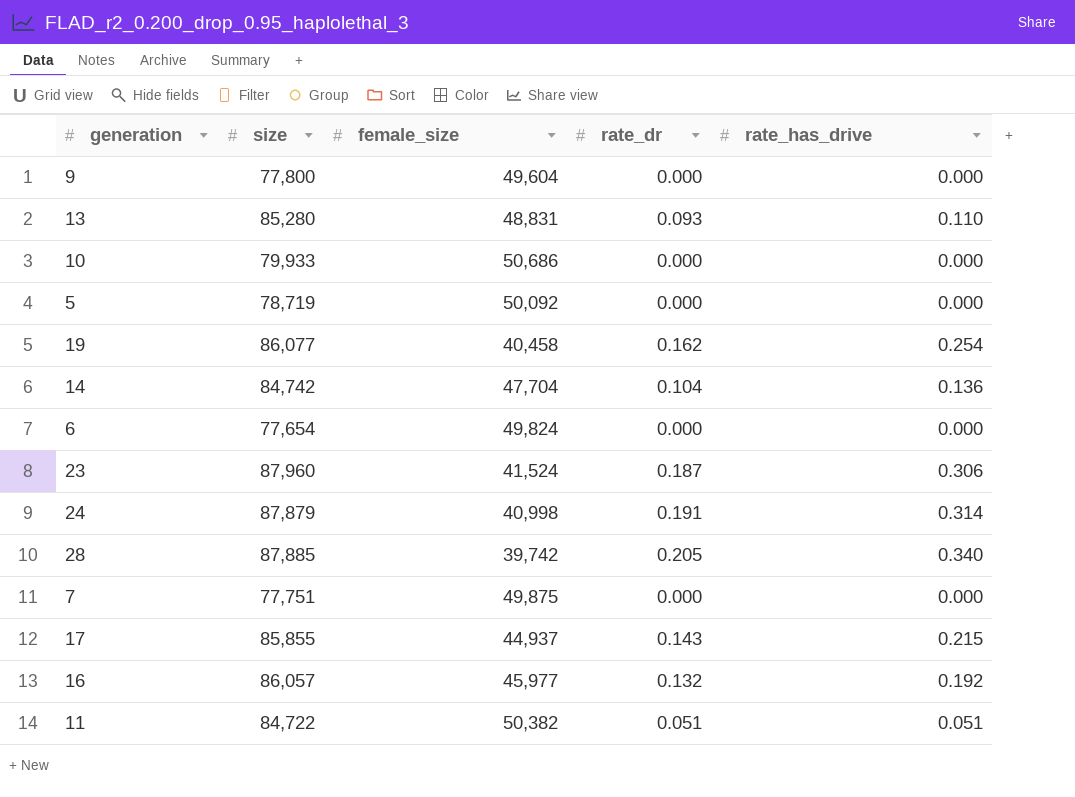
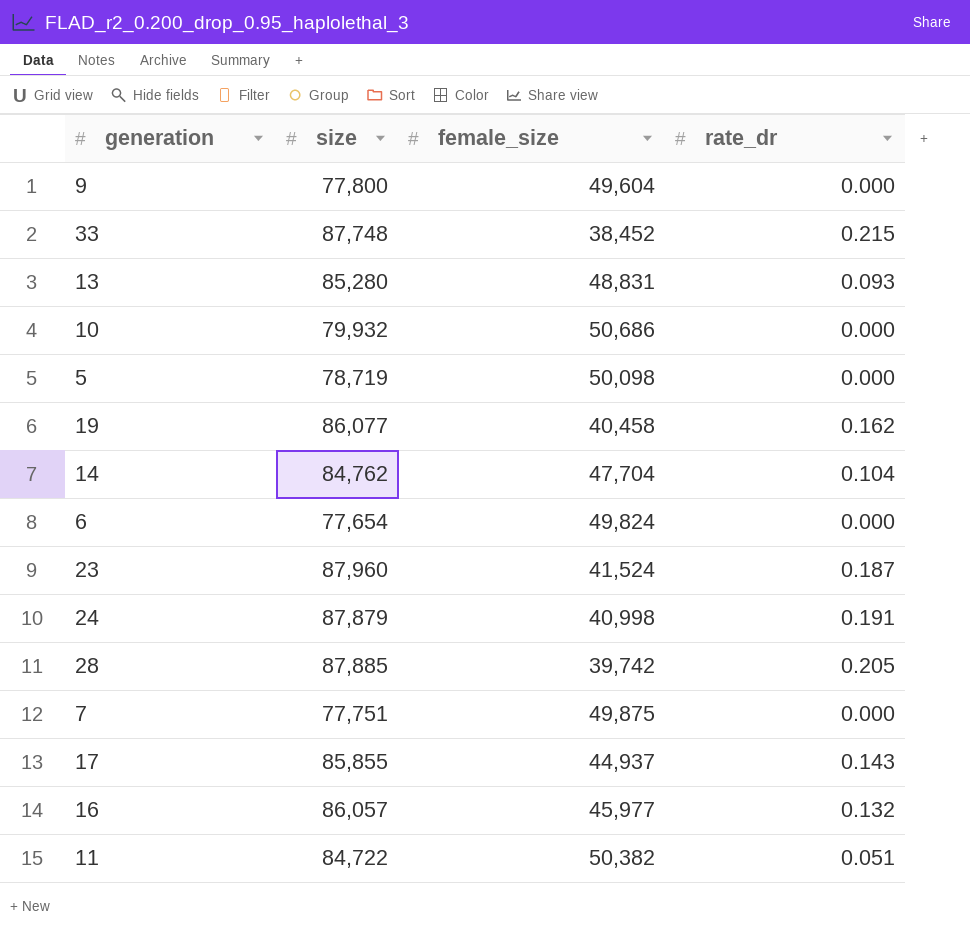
column rate_has_drive | position: 5 -> none
row 33: none -> 87,748 | 38,452 | 0.215
10 | size: 79,933 -> 79,932
5 | female_size: 50,092 -> 50,098
14 | size: 84,742 -> 84,762

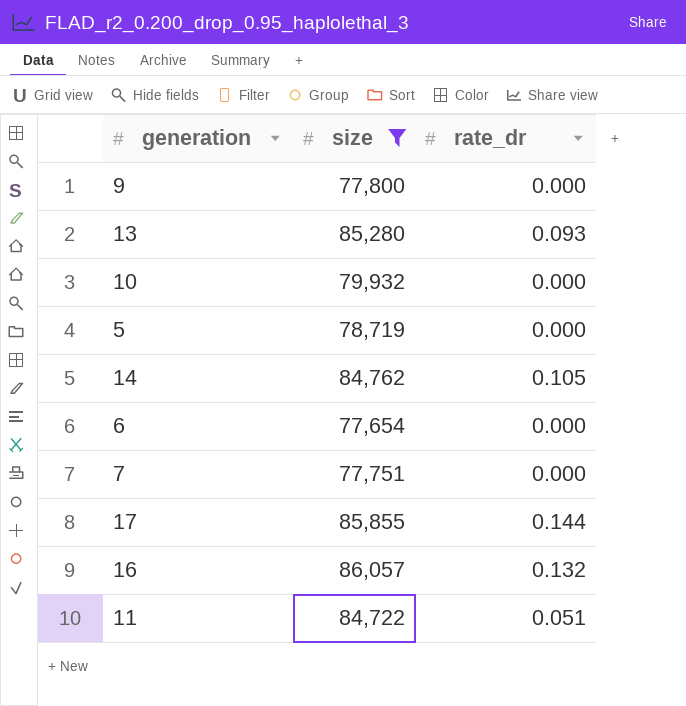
filter: none -> size <= 86,057
column female_size | position: 3 -> none
14 | rate_dr: 0.104 -> 0.105
17 | rate_dr: 0.143 -> 0.144

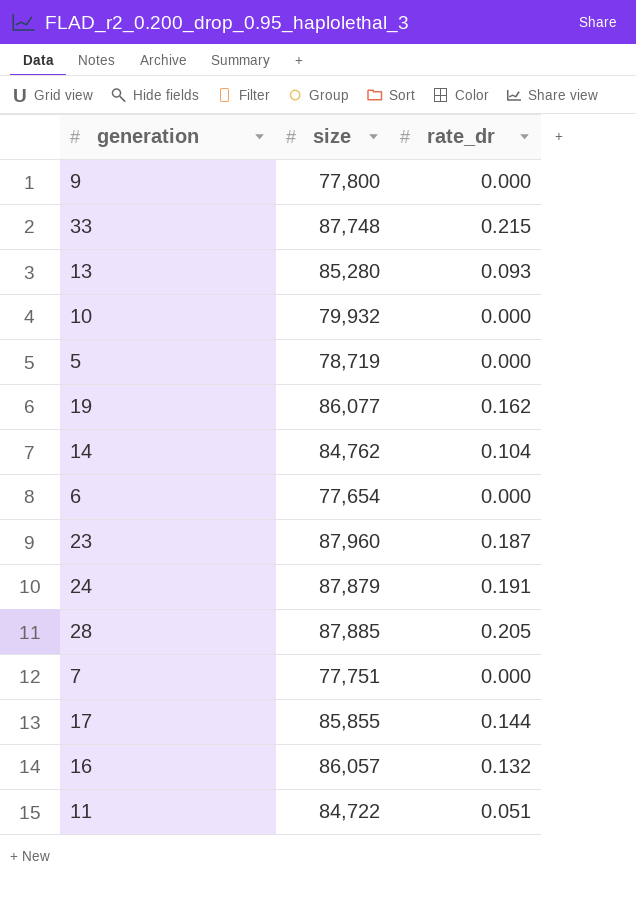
filter: size <= 86,057 -> none
14 | rate_dr: 0.105 -> 0.104

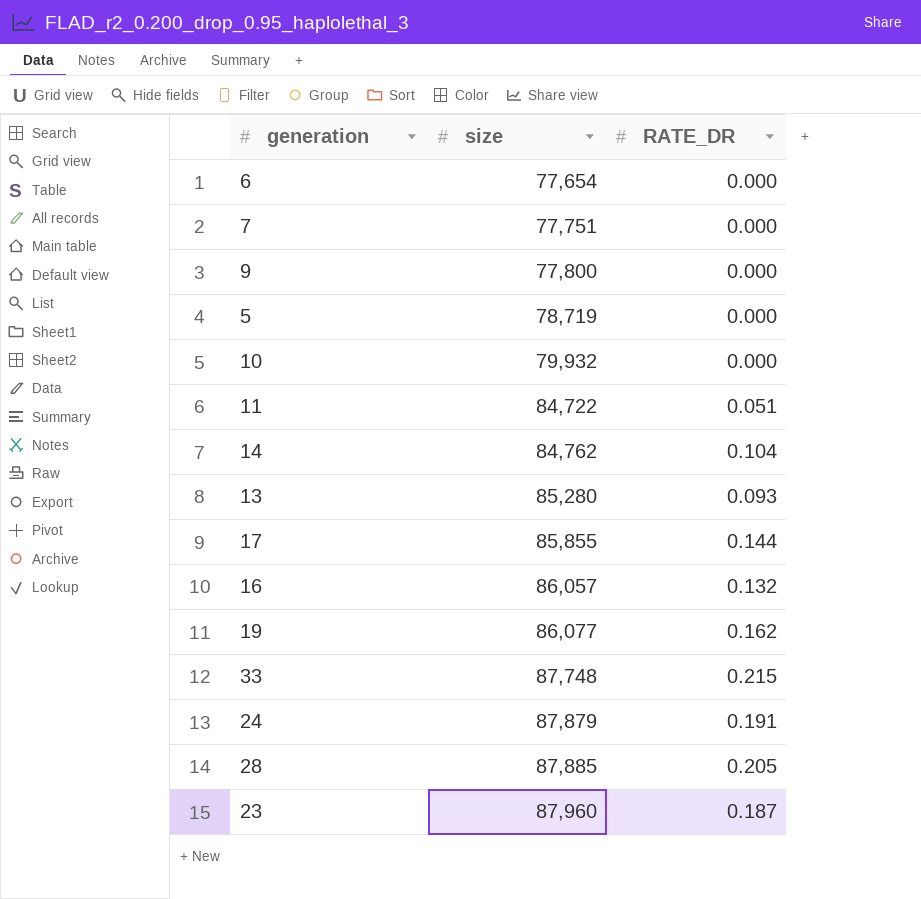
row order: none -> size ascending
column name: rate_dr -> RATE_DR

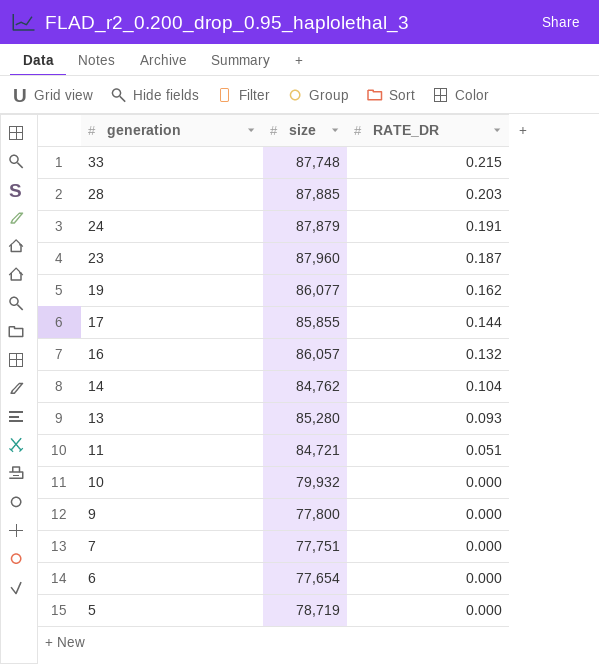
row order: size ascending -> generation descending
28 | RATE_DR: 0.205 -> 0.203
11 | size: 84,722 -> 84,721

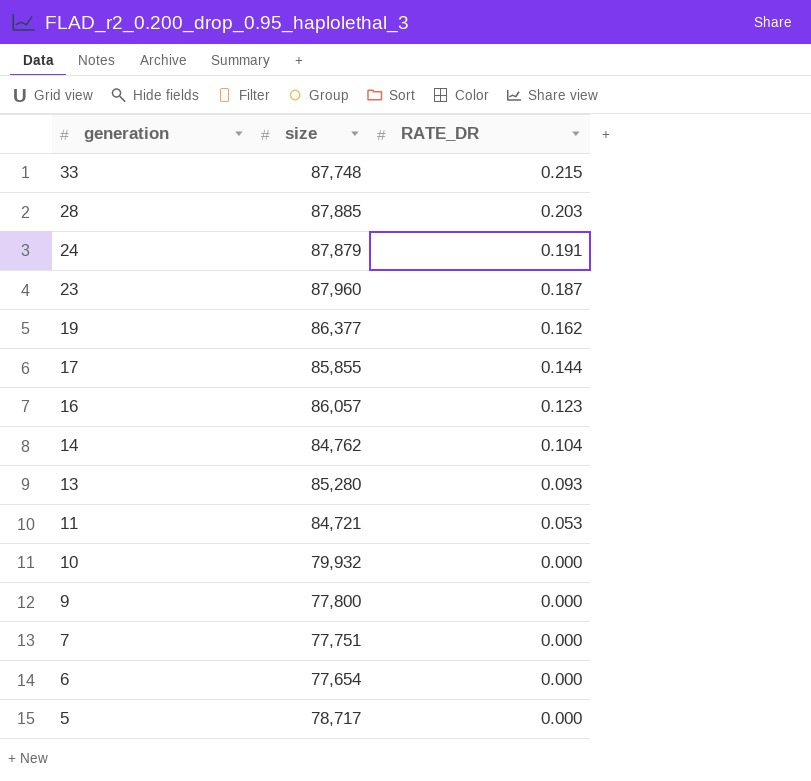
19 | size: 86,077 -> 86,377
16 | RATE_DR: 0.132 -> 0.123
11 | RATE_DR: 0.051 -> 0.053
5 | size: 78,719 -> 78,717

